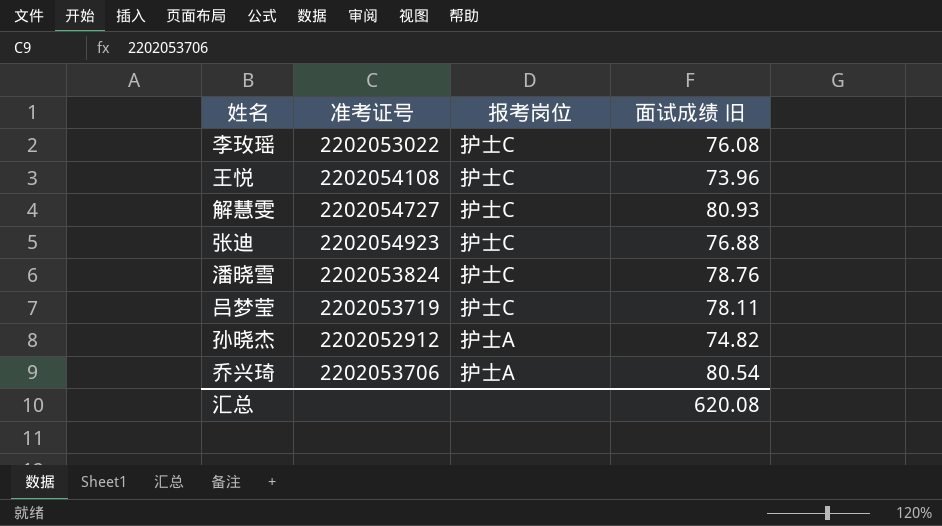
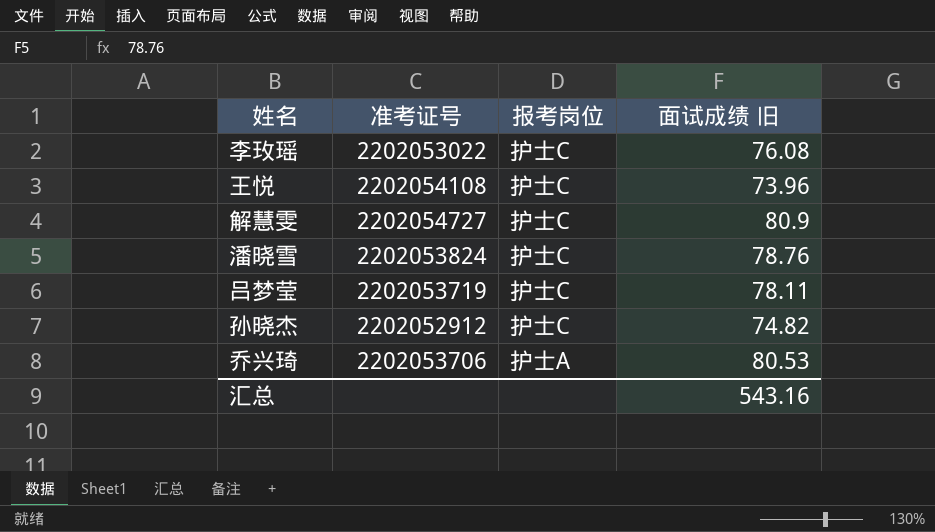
row 张迪: 2202054923 | 护士C | 76.88 -> none
解慧雯 | 面试成绩 旧: 80.93 -> 80.9
孙晓杰 | 报考岗位: 护士A -> 护士C
乔兴琦 | 面试成绩 旧: 80.54 -> 80.53
汇总 | 面试成绩 旧: 620.08 -> 543.16

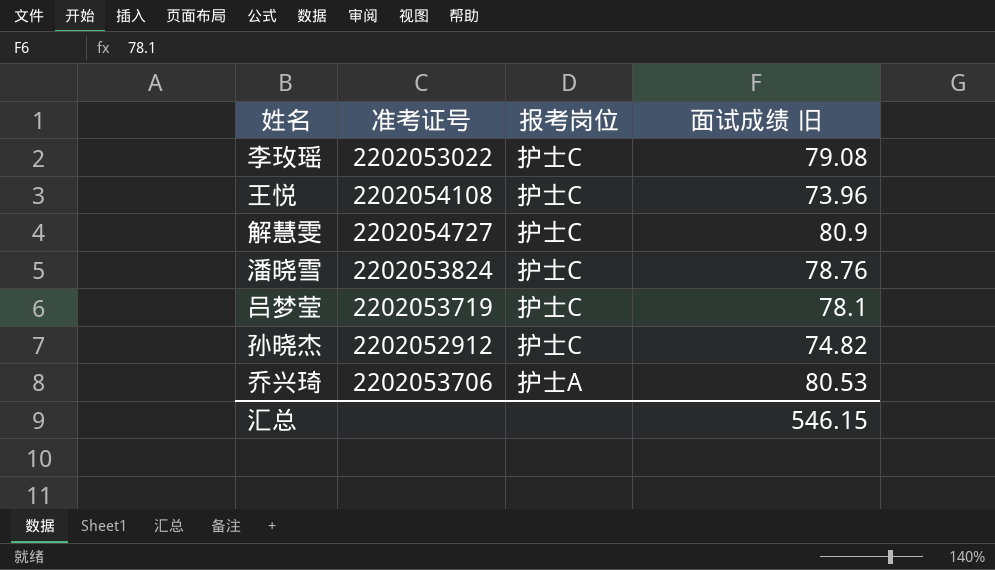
李玫瑶 | 面试成绩 旧: 76.08 -> 79.08
吕梦莹 | 面试成绩 旧: 78.11 -> 78.1
汇总 | 面试成绩 旧: 543.16 -> 546.15

